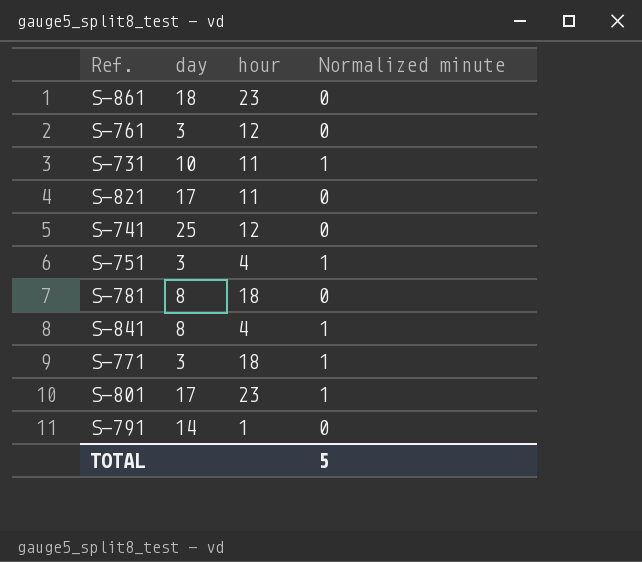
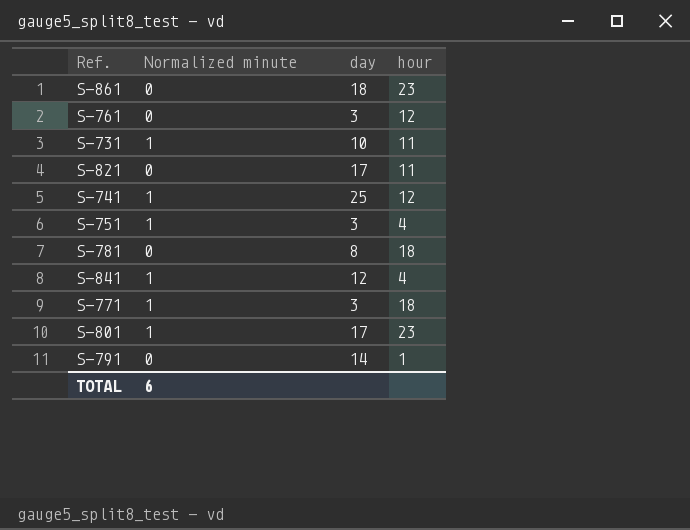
column Normalized minute | position: 4 -> 2
S-741 | Normalized minute: 0 -> 1
S-841 | day: 8 -> 12
TOTAL | Normalized minute: 5 -> 6

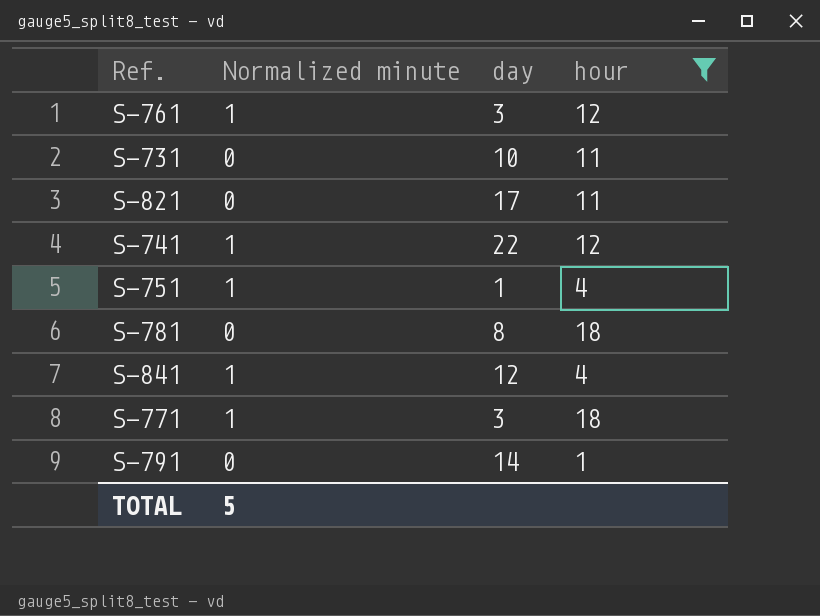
filter: none -> hour != 23
S-761 | Normalized minute: 0 -> 1
S-731 | Normalized minute: 1 -> 0
S-741 | day: 25 -> 22
S-751 | day: 3 -> 1
TOTAL | Normalized minute: 6 -> 5

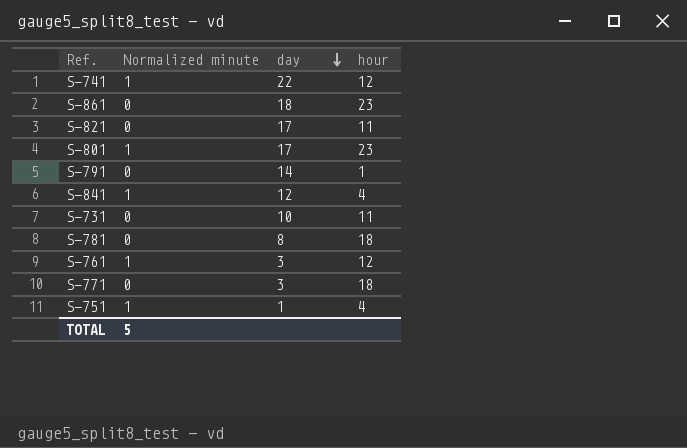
filter: hour != 23 -> none
row order: none -> day descending
S-771 | Normalized minute: 1 -> 0

